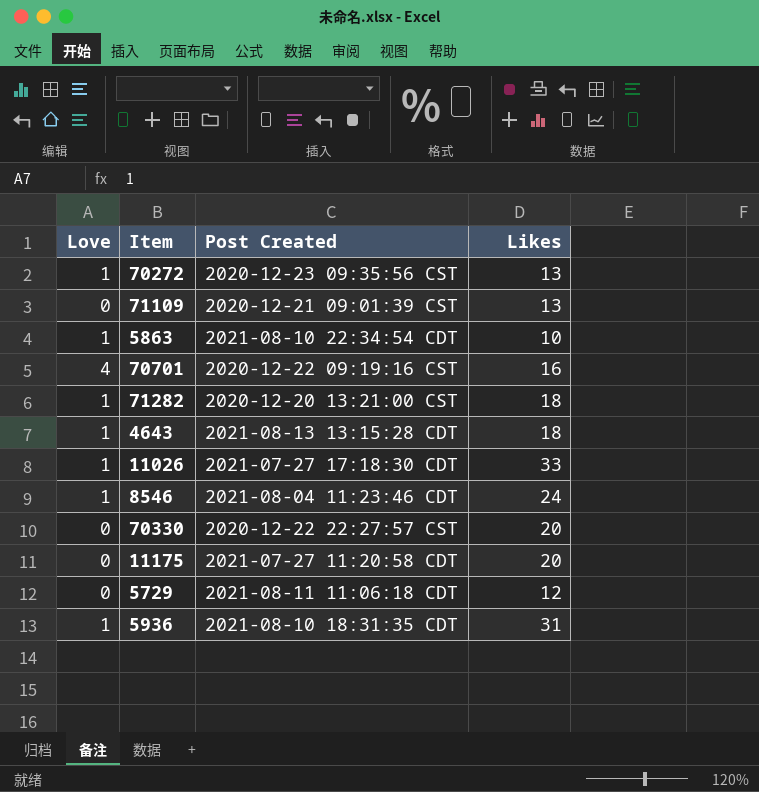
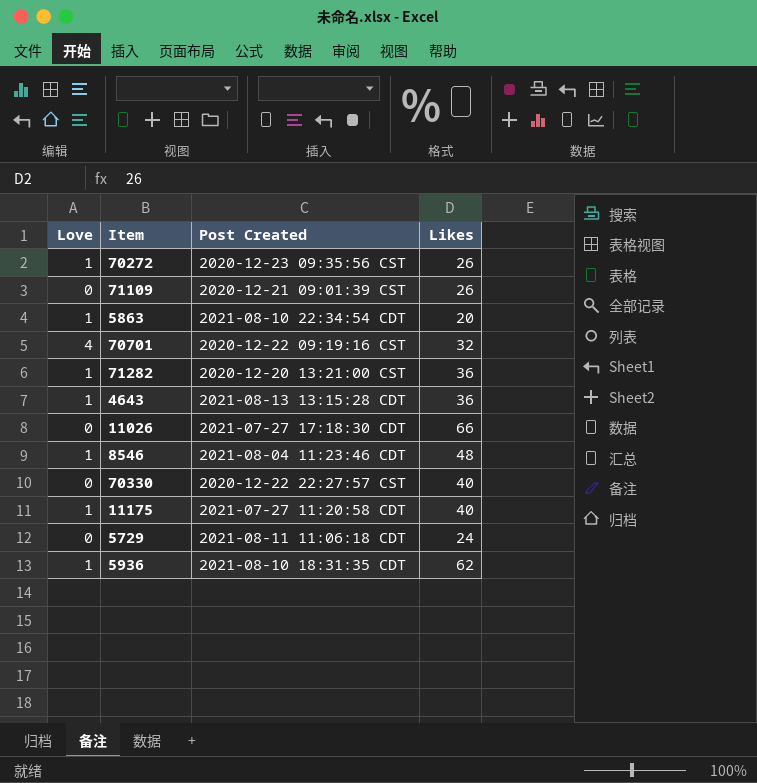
70272 | Likes: 13 -> 26
71109 | Likes: 13 -> 26
5863 | Likes: 10 -> 20
70701 | Likes: 16 -> 32
71282 | Likes: 18 -> 36
4643 | Likes: 18 -> 36
11026 | Love: 1 -> 0
11026 | Likes: 33 -> 66
8546 | Likes: 24 -> 48
70330 | Likes: 20 -> 40
11175 | Love: 0 -> 1
11175 | Likes: 20 -> 40
5729 | Likes: 12 -> 24
5936 | Likes: 31 -> 62

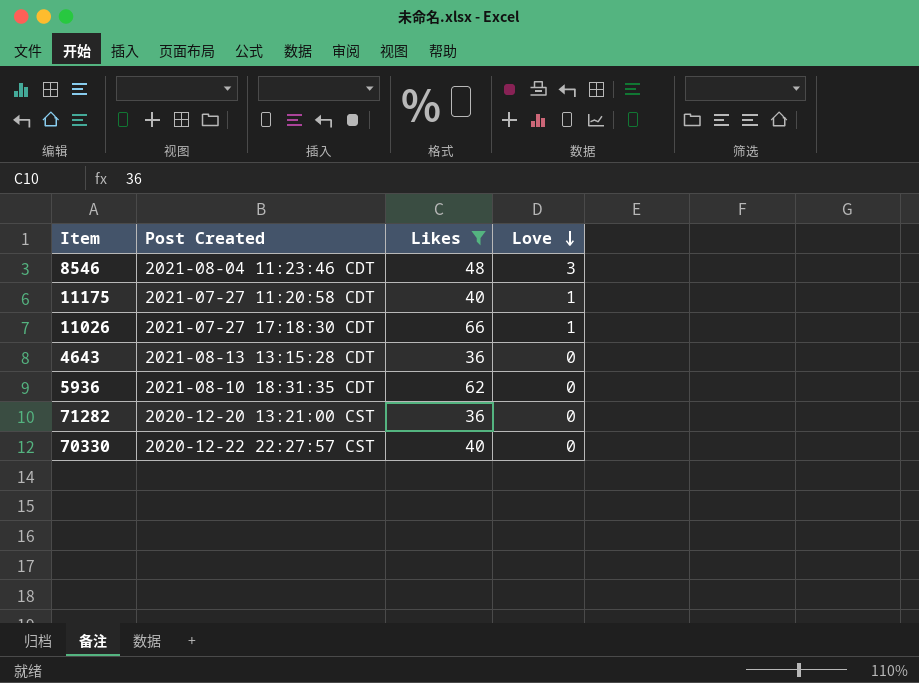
filter: none -> Likes >= 36
row order: none -> Love descending
column Love | position: 1 -> 4
8546 | Love: 1 -> 3
11026 | Love: 0 -> 1
4643 | Love: 1 -> 0
5936 | Love: 1 -> 0
71282 | Love: 1 -> 0

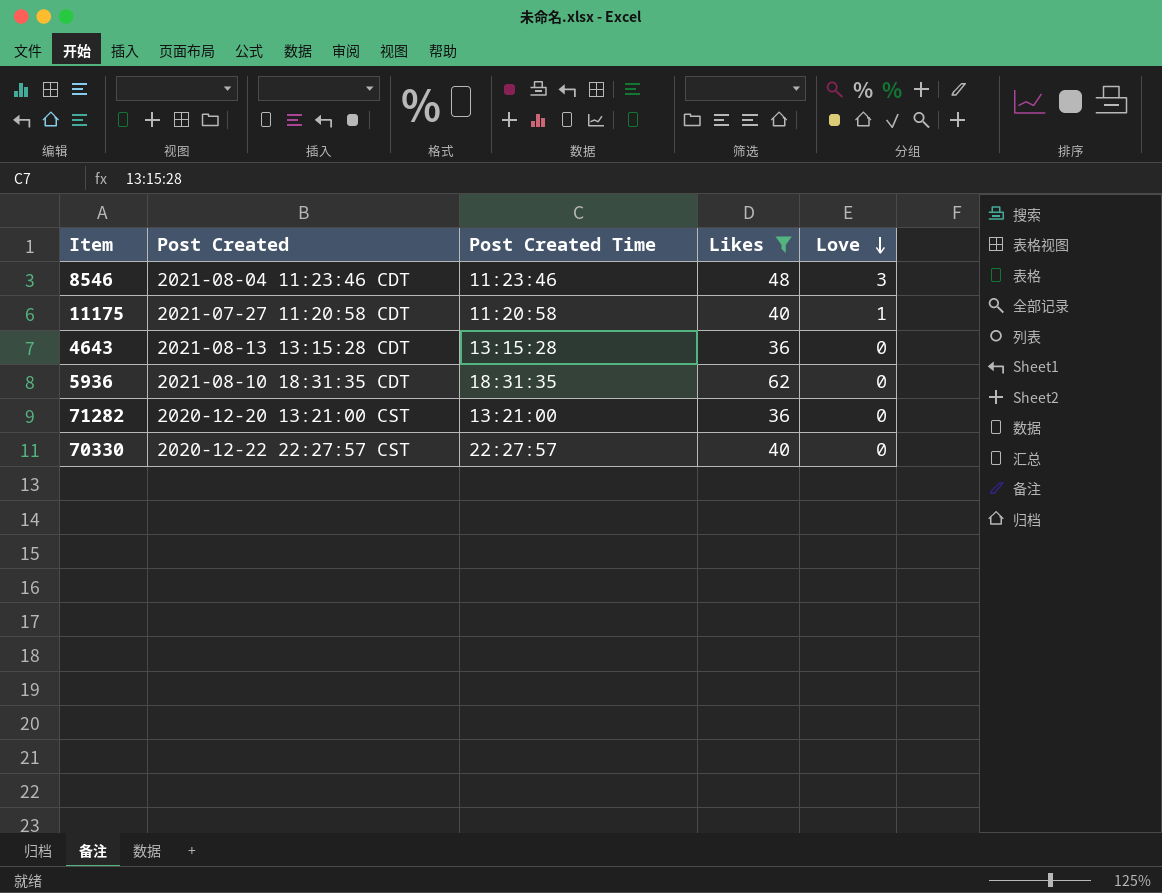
column Post Created Time | position: none -> 3
row 11026: 2021-07-27 17:18:30 CDT | 66 | 1 -> none

